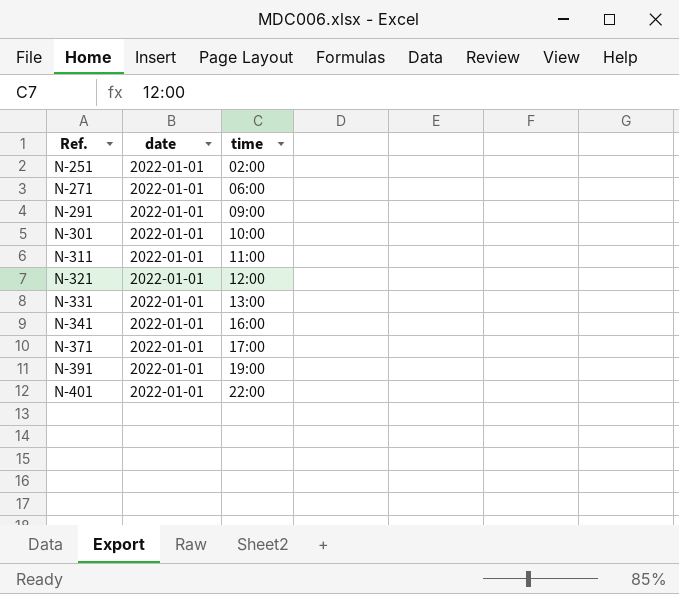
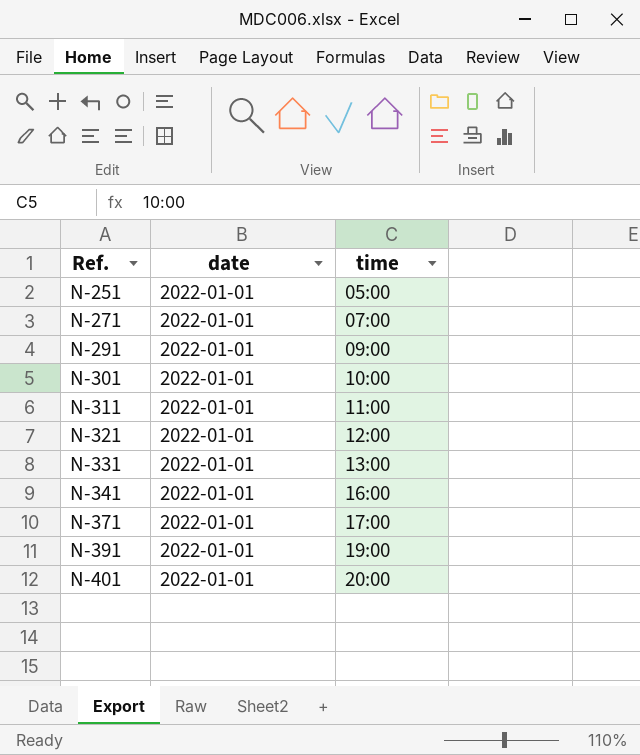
N-251 | time: 02:00 -> 05:00
N-271 | time: 06:00 -> 07:00
N-401 | time: 22:00 -> 20:00

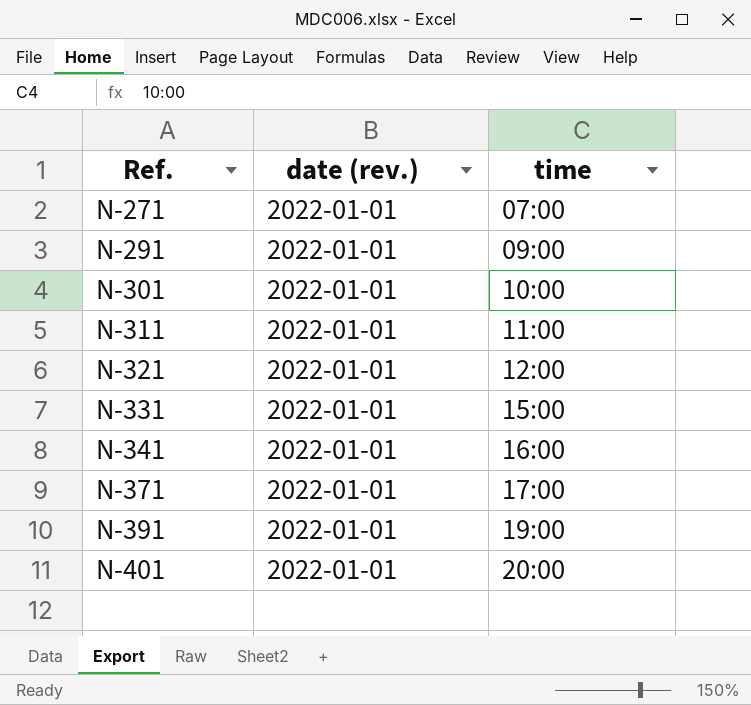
column name: date -> date (rev.)
row N-251: 2022-01-01 | 05:00 -> none
N-331 | time: 13:00 -> 15:00

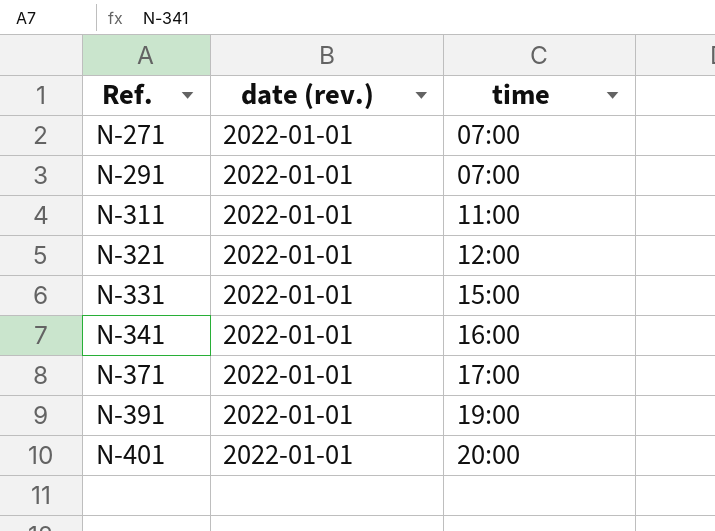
row N-301: 2022-01-01 | 10:00 -> none
N-291 | time: 09:00 -> 07:00

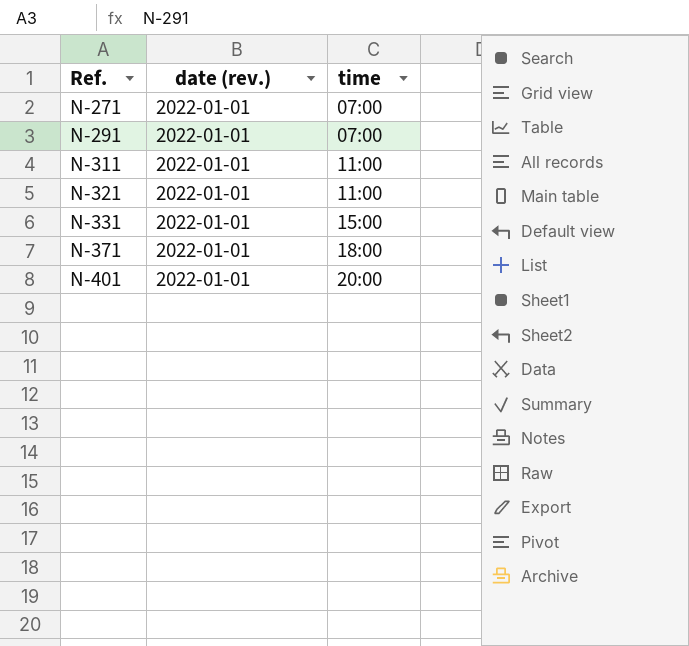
row N-341: 2022-01-01 | 16:00 -> none
row N-391: 2022-01-01 | 19:00 -> none
N-321 | time: 12:00 -> 11:00
N-371 | time: 17:00 -> 18:00

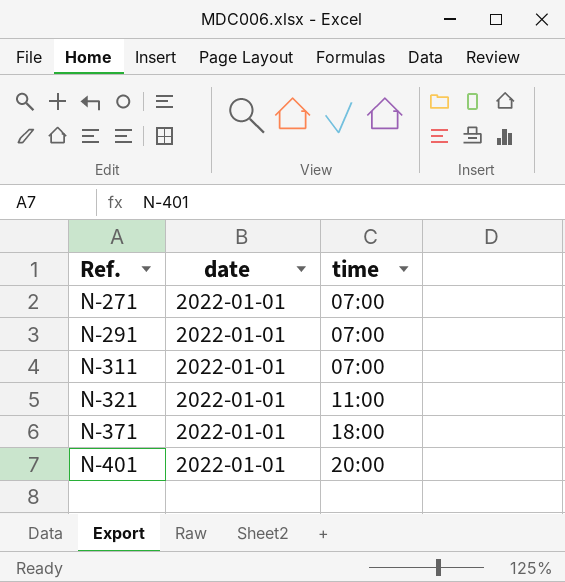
column name: date (rev.) -> date
row N-331: 2022-01-01 | 15:00 -> none
N-311 | time: 11:00 -> 07:00

